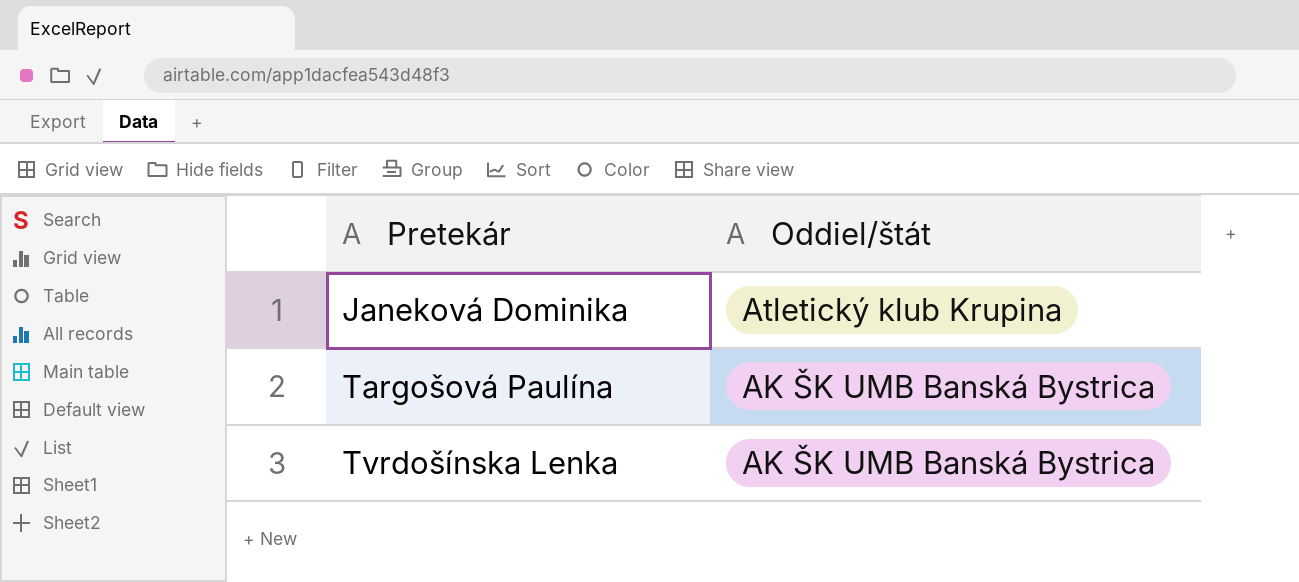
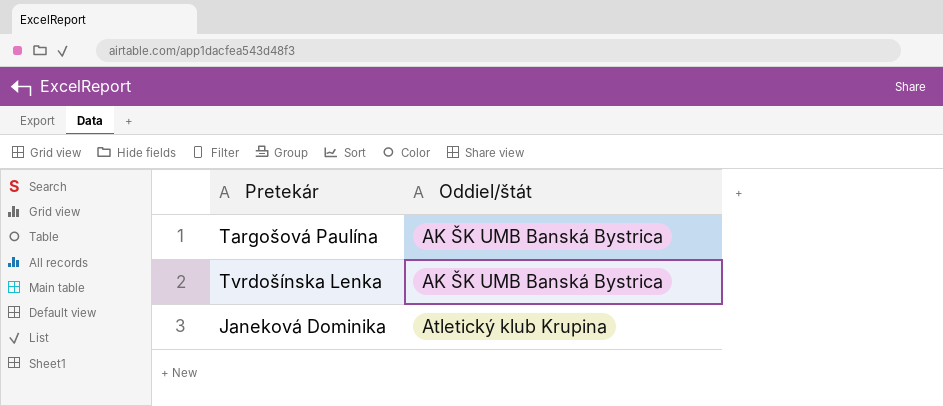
row order: Pretekár ascending -> Oddiel/štát ascending

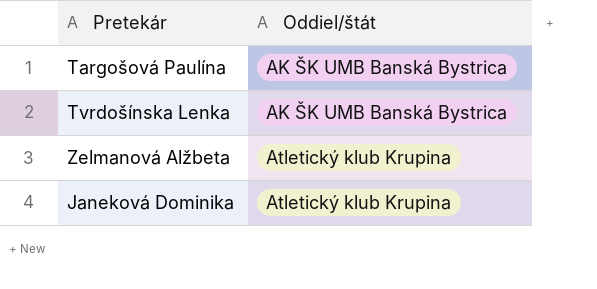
row Zelmanová Alžbeta: none -> Atletický klub Krupina

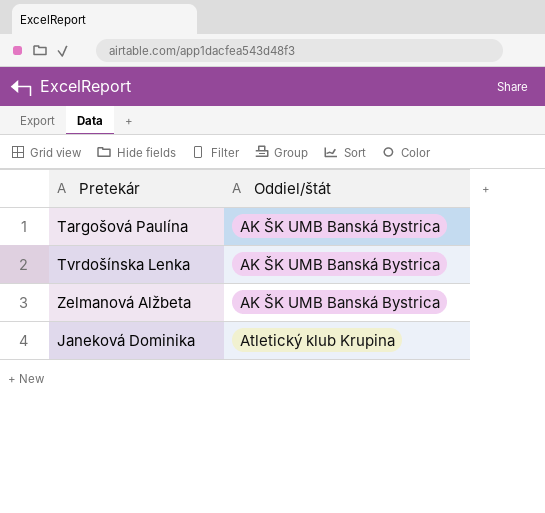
Zelmanová Alžbeta | Oddiel/štát: Atletický klub Krupina -> AK ŠK UMB Banská Bystrica

